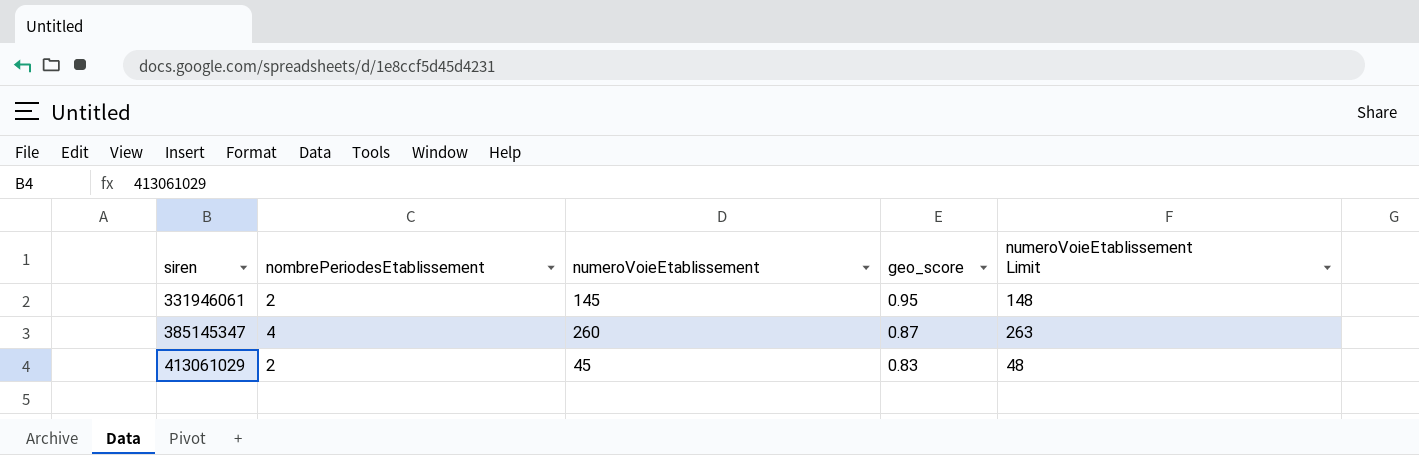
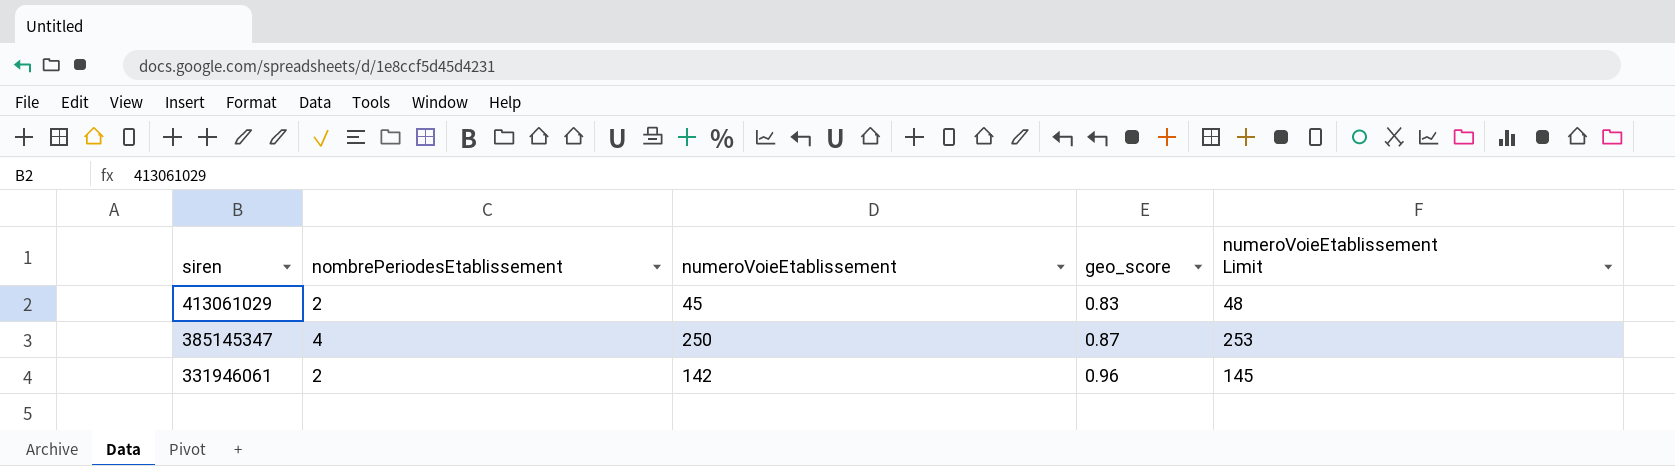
row order: siren ascending -> siren descending
385145347 | numeroVoieEtablissement: 260 -> 250
385145347 | numeroVoieEtablissement Limit: 263 -> 253
331946061 | numeroVoieEtablissement: 145 -> 142
331946061 | geo_score: 0.95 -> 0.96
331946061 | numeroVoieEtablissement Limit: 148 -> 145

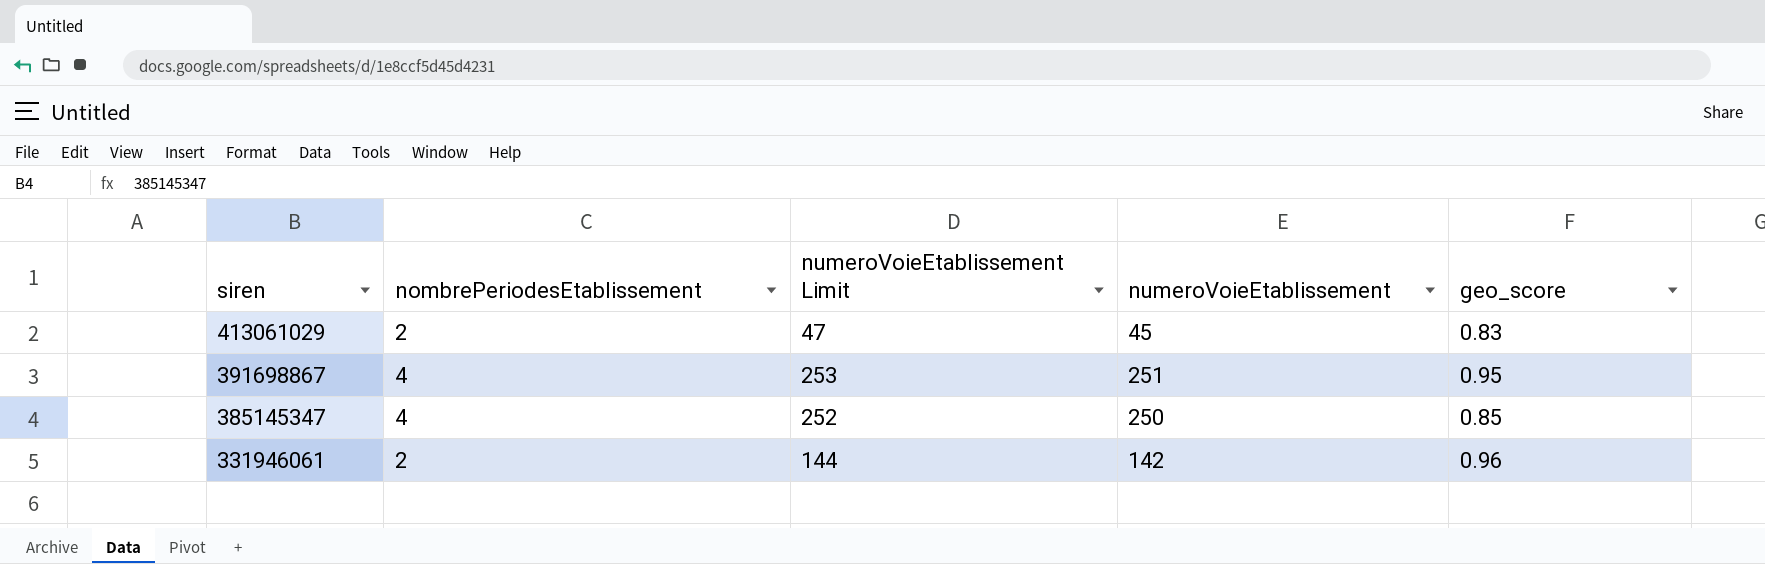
column numeroVoieEtablissement Limit | formula: [numeroVoieEtablissement] + 3 -> [numeroVoieEtablissement] + 2
column numeroVoieEtablissement Limit | position: 5 -> 3
row 391698867: none -> 4 | 253 | 251 | 0.95
385145347 | geo_score: 0.87 -> 0.85

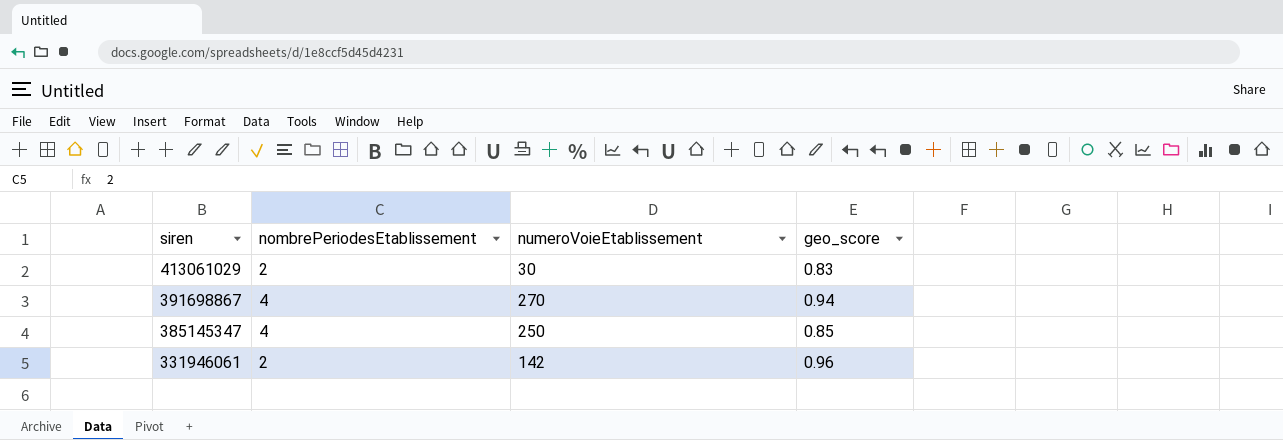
column numeroVoieEtablissement Limit | formula: [numeroVoieEtablissement] + 2 -> none
413061029 | numeroVoieEtablissement: 45 -> 30
391698867 | numeroVoieEtablissement: 251 -> 270
391698867 | geo_score: 0.95 -> 0.94

